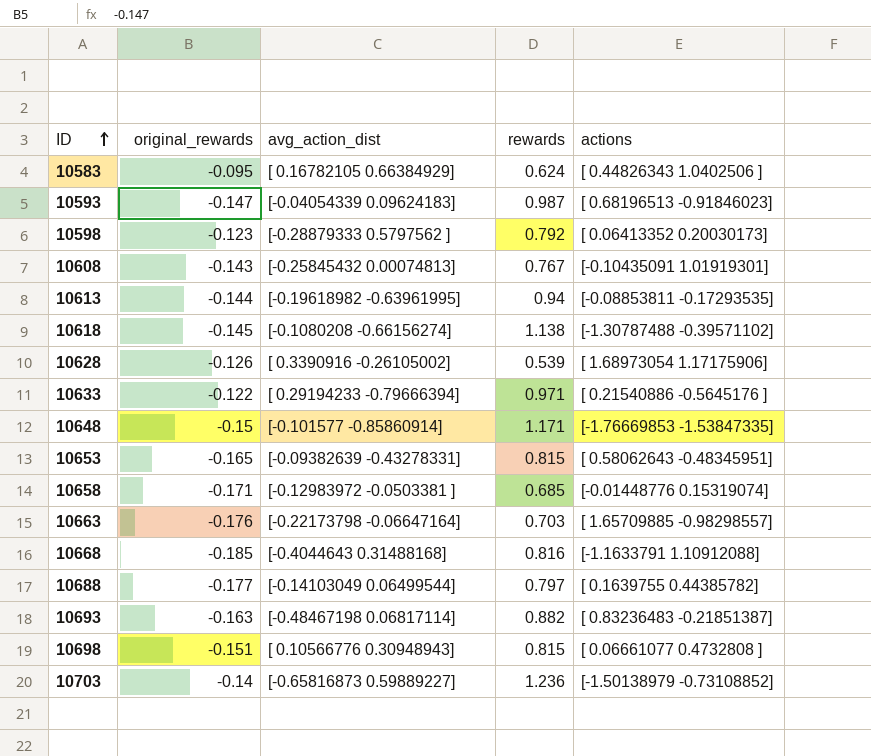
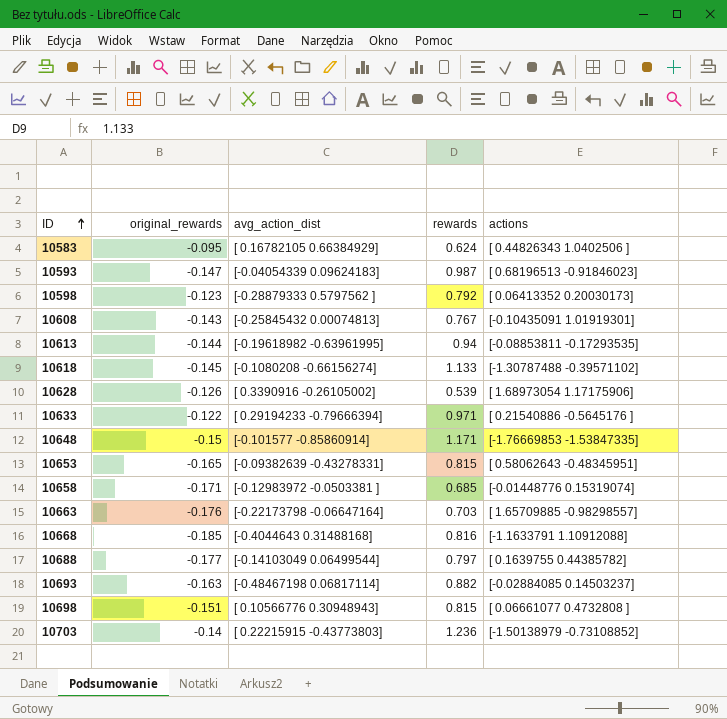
10618 | rewards: 1.138 -> 1.133
10693 | actions: [ 0.83236483 -0.21851387] -> [-0.02884085 0.14503237]
10703 | avg_action_dist: [-0.65816873 0.59889227] -> [ 0.22215915 -0.43773803]

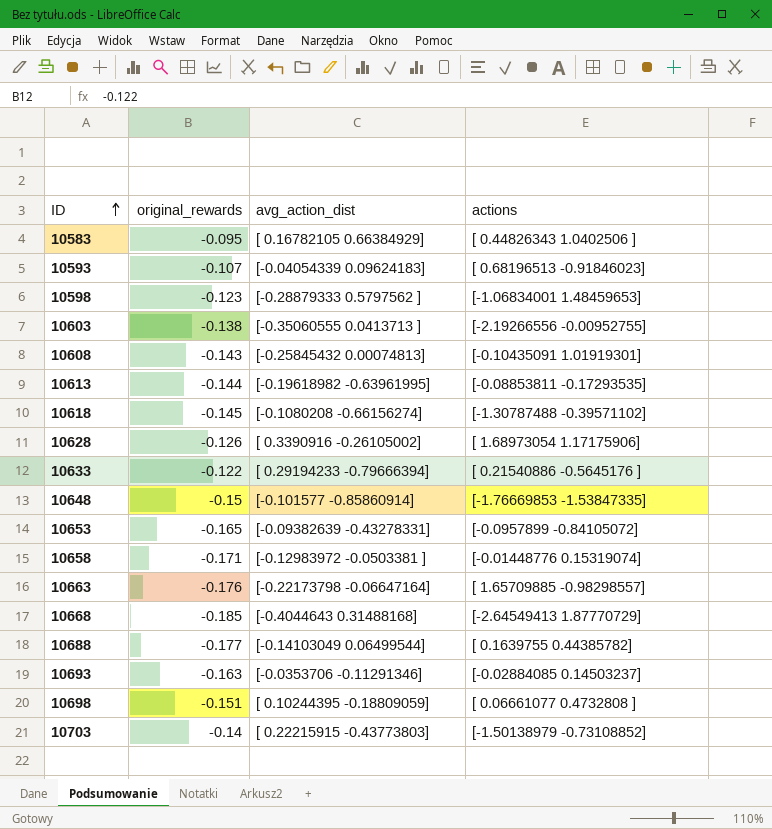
column rewards | position: 4 -> none
10593 | original_rewards: -0.147 -> -0.107
10598 | actions: [ 0.06413352 0.20030173] -> [-1.06834001 1.48459653]
row 10603: none -> -0.138 | [-0.35060555 0.0413713 ] | [-2.19266556 -0.00952755]
10653 | actions: [ 0.58062643 -0.48345951] -> [-0.0957899 -0.84105072]
10668 | actions: [-1.1633791 1.10912088] -> [-2.64549413 1.87770729]
10693 | avg_action_dist: [-0.48467198 0.06817114] -> [-0.0353706 -0.11291346]
10698 | avg_action_dist: [ 0.10566776 0.30948943] -> [ 0.10244395 -0.18809059]

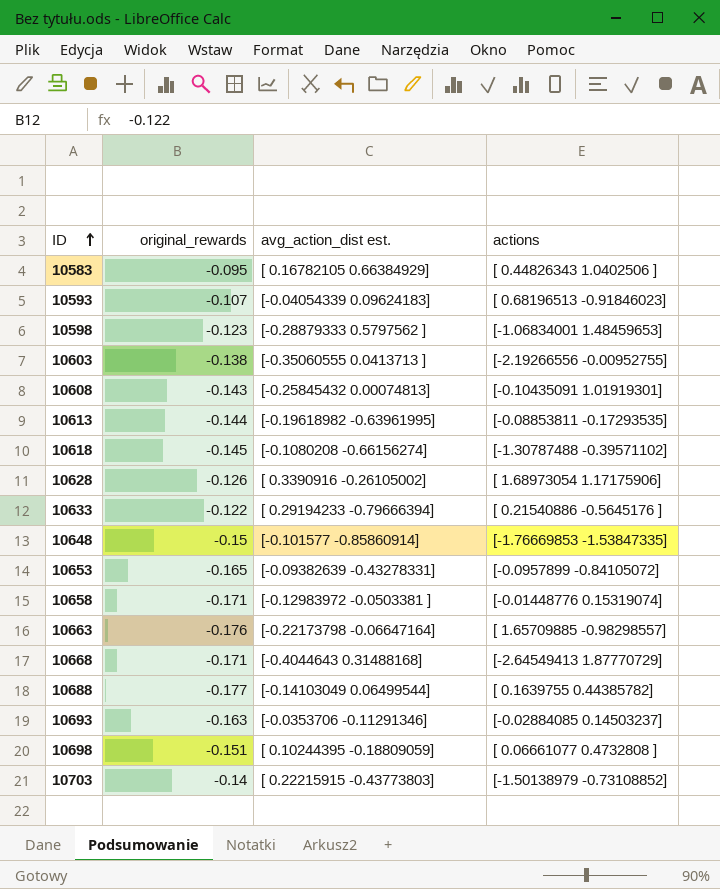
column name: avg_action_dist -> avg_action_dist est.
10668 | original_rewards: -0.185 -> -0.171

